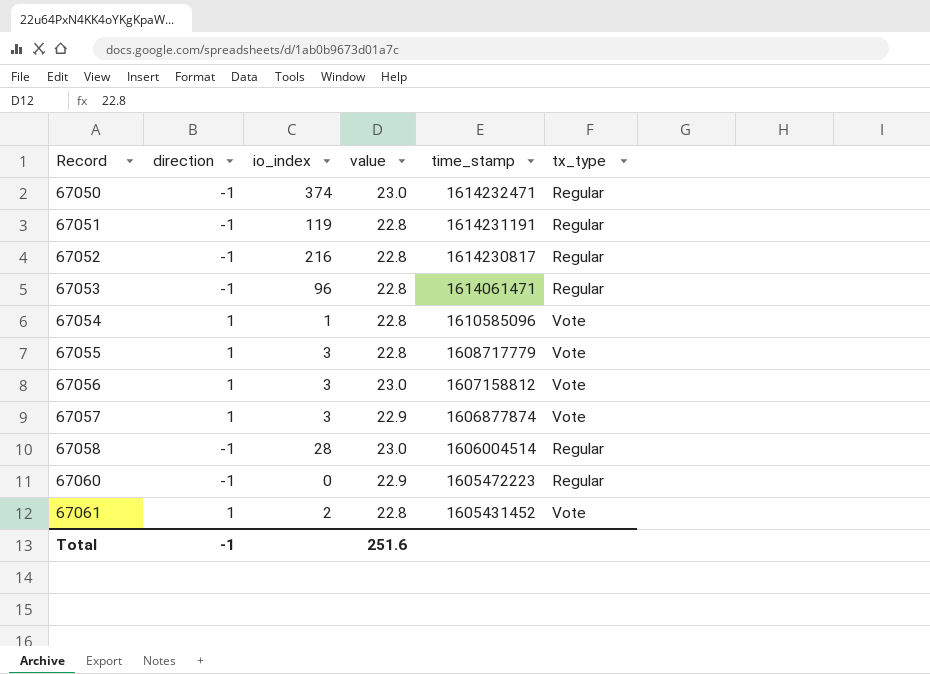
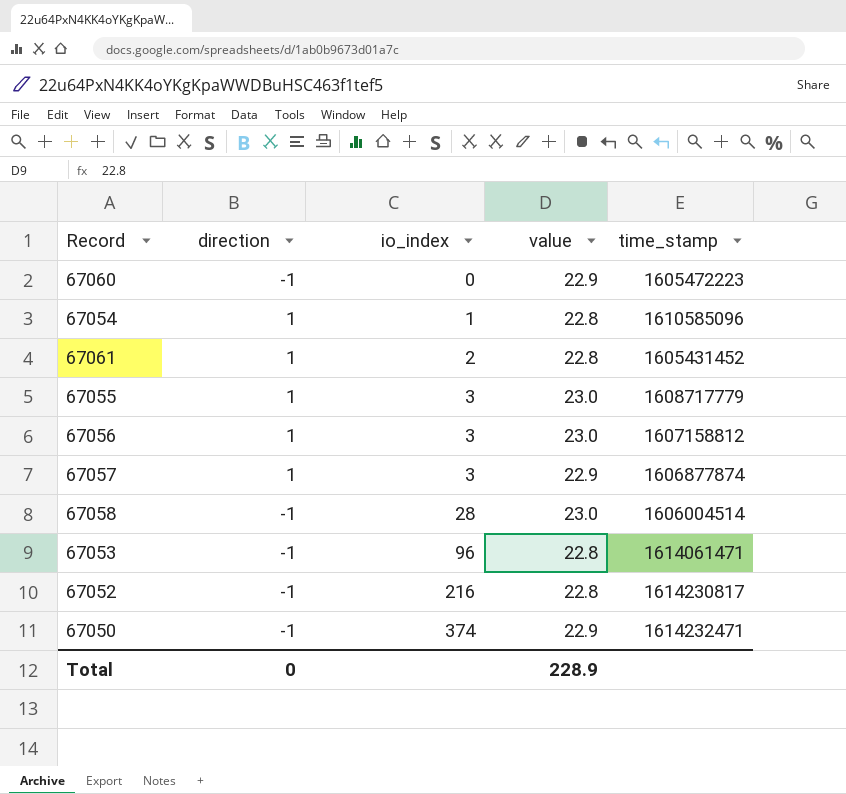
row order: Record ascending -> io_index ascending
column tx_type | position: 6 -> none
row 67051: -1 | 119 | 22.8 | 1614231191 | Regular -> none
67055 | value: 22.8 -> 23.0
67050 | value: 23.0 -> 22.9
Total | direction: -1 -> 0
Total | value: 251.6 -> 228.9

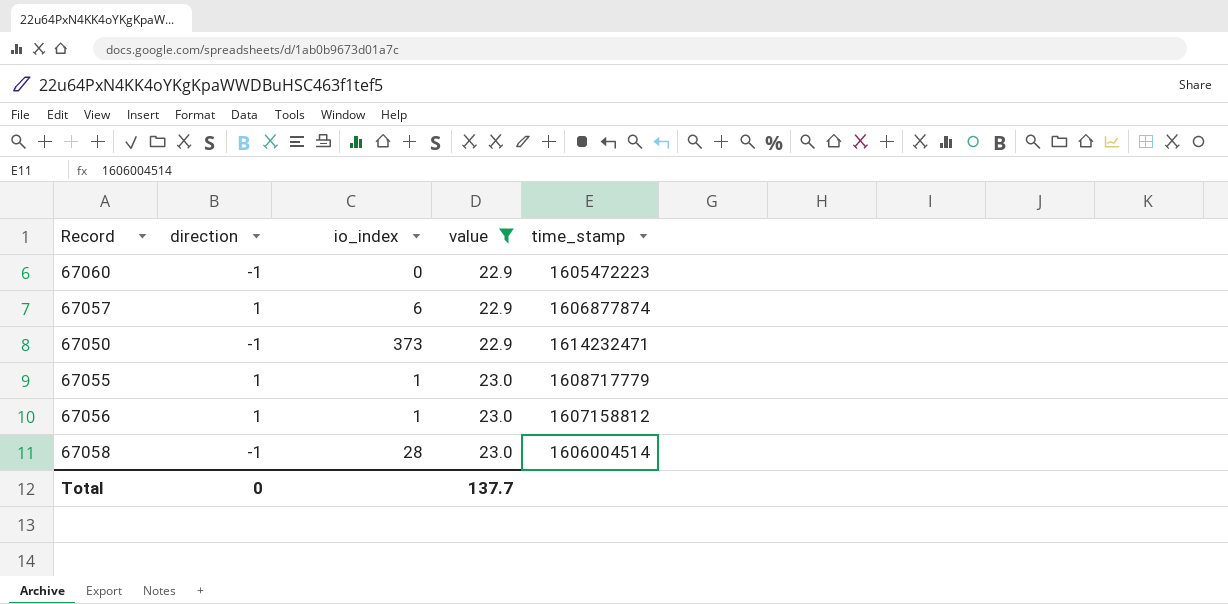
filter: none -> value != 22.8
row order: io_index ascending -> value ascending
67057 | io_index: 3 -> 6
67050 | io_index: 374 -> 373
67055 | io_index: 3 -> 1
67056 | io_index: 3 -> 1
Total | value: 228.9 -> 137.7

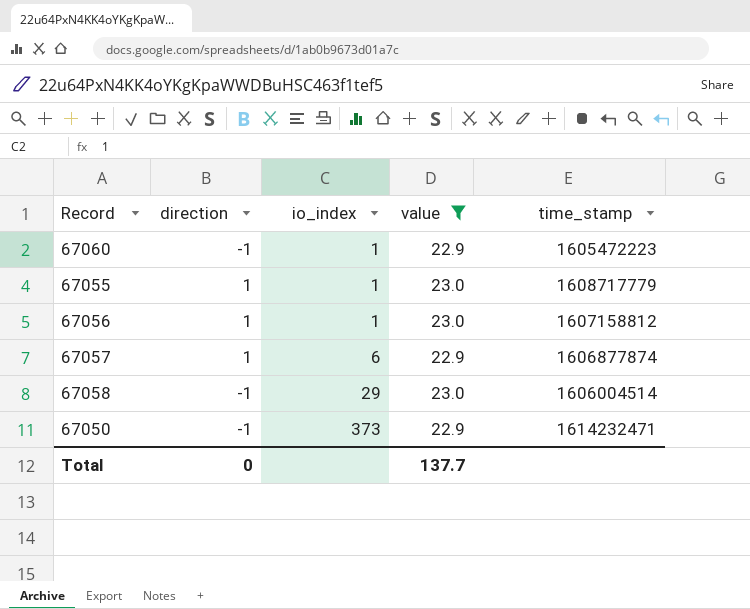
row order: value ascending -> io_index ascending
67060 | io_index: 0 -> 1
67058 | io_index: 28 -> 29

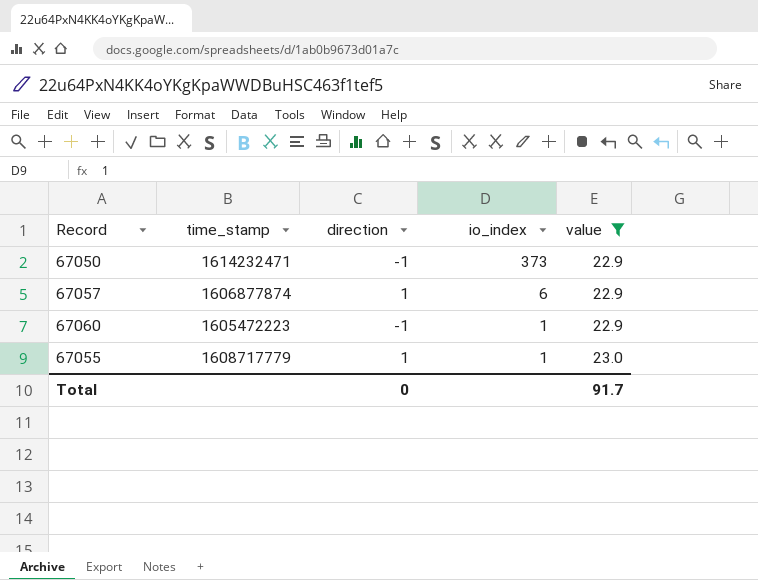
row order: io_index ascending -> io_index descending
column time_stamp | position: 5 -> 2
row 67056: 1 | 1 | 23.0 | 1607158812 -> none
row 67058: -1 | 29 | 23.0 | 1606004514 -> none
Total | value: 137.7 -> 91.7

